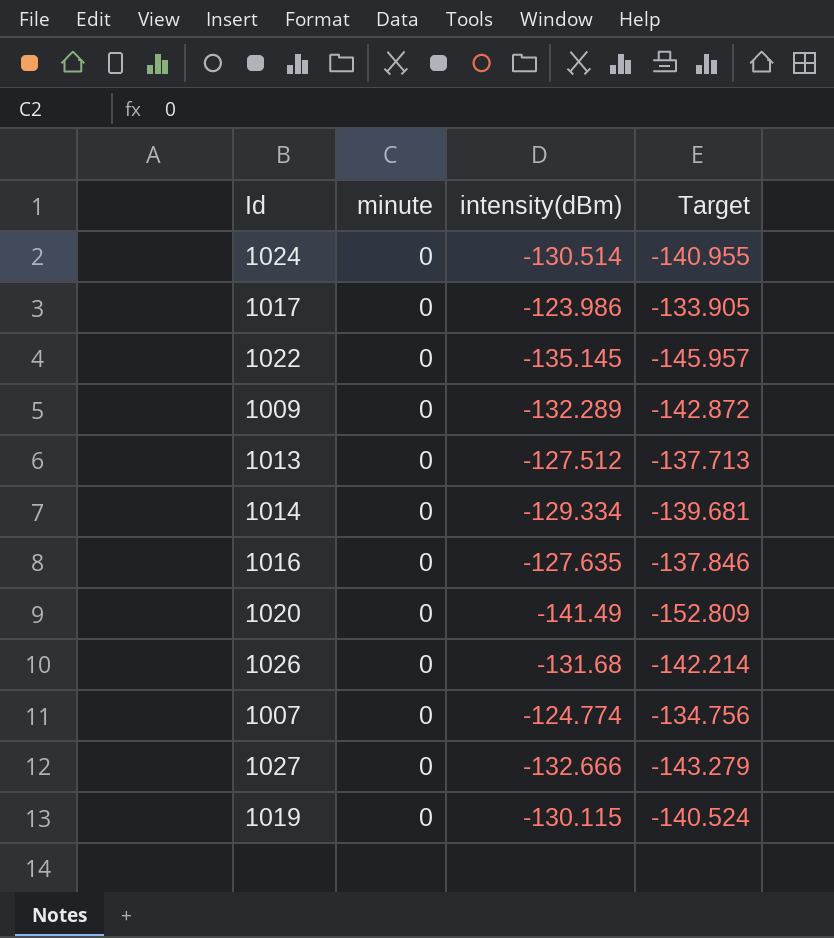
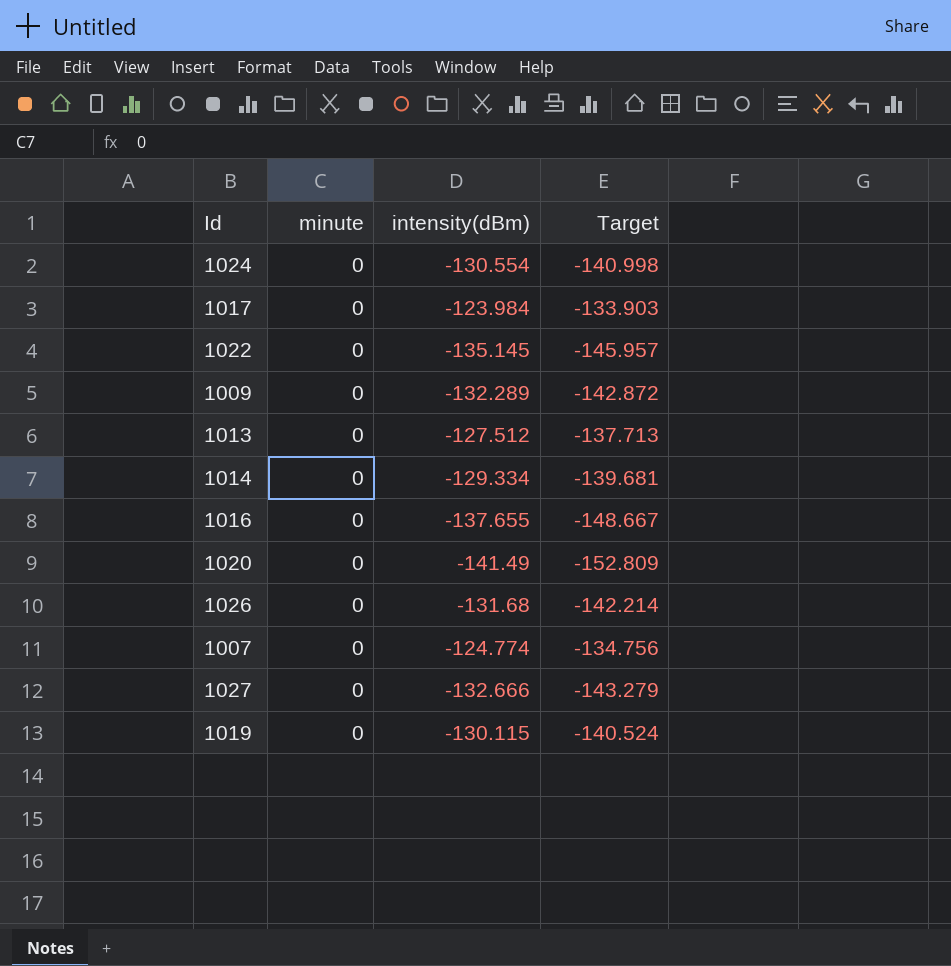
1024 | intensity(dBm): -130.514 -> -130.554
1024 | Target: -140.955 -> -140.998
1017 | intensity(dBm): -123.986 -> -123.984
1017 | Target: -133.905 -> -133.903
1016 | intensity(dBm): -127.635 -> -137.655
1016 | Target: -137.846 -> -148.667

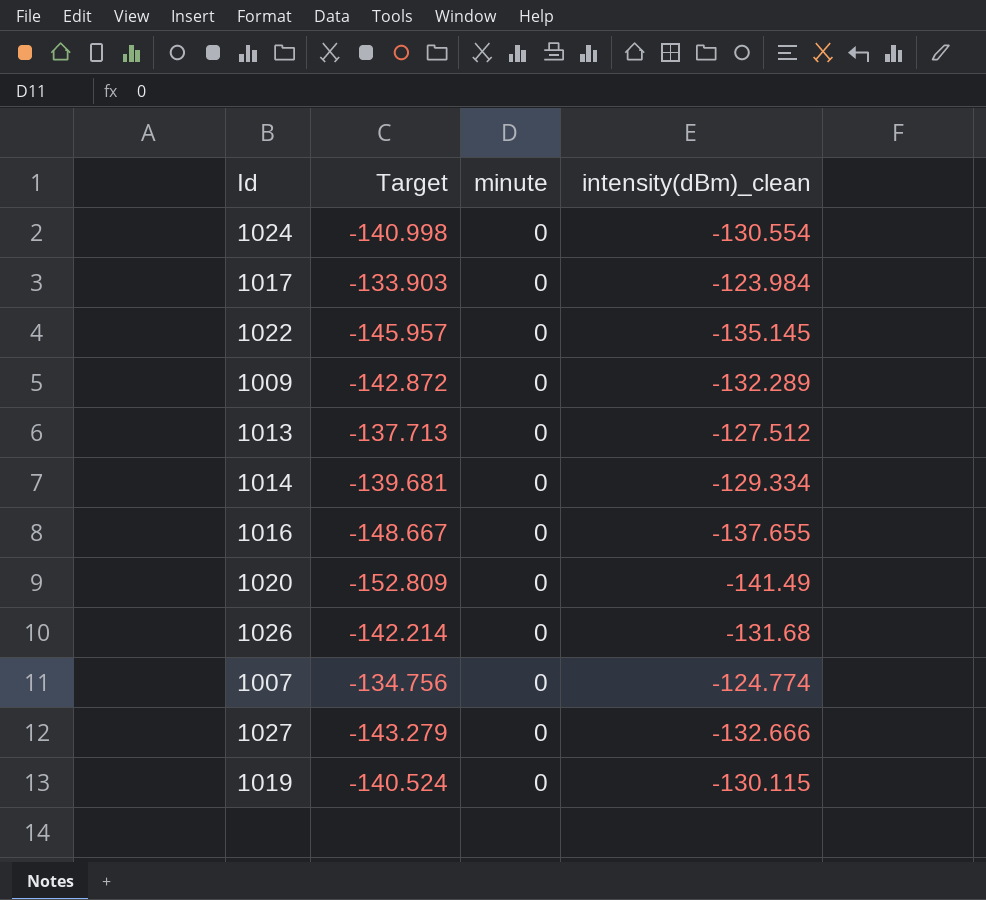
column Target | position: 4 -> 2
column name: intensity(dBm) -> intensity(dBm)_clean

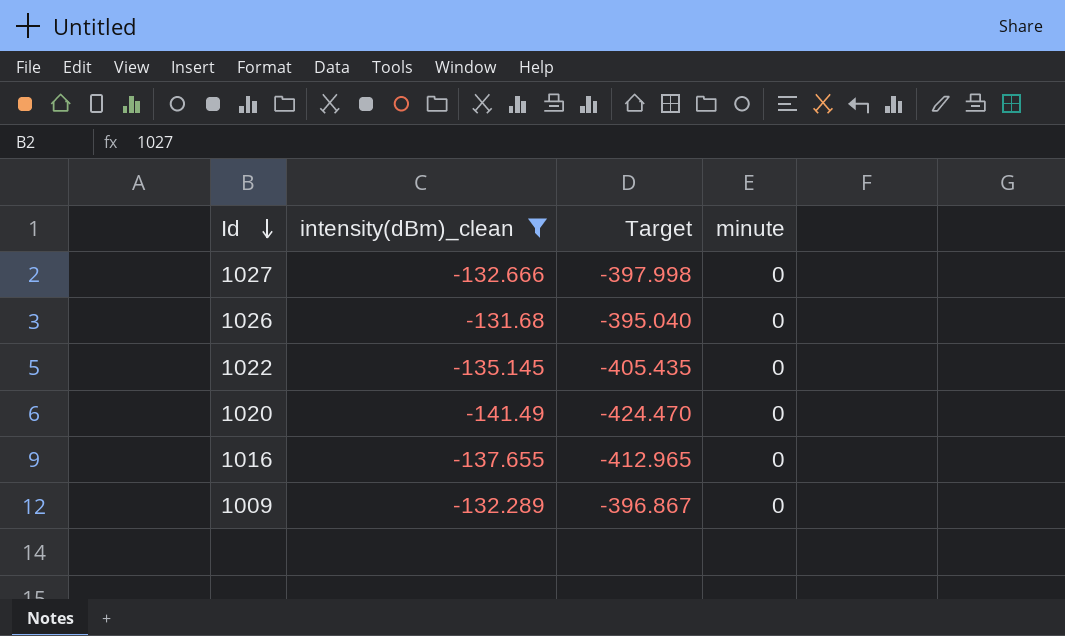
filter: none -> intensity(dBm)_clean <= -131.68
row order: none -> Id descending
column intensity(dBm)_clean | position: 4 -> 2
column Target | formula: [intensity(dBm)_clean] * 1.08 -> [intensity(dBm)_clean] * 3

